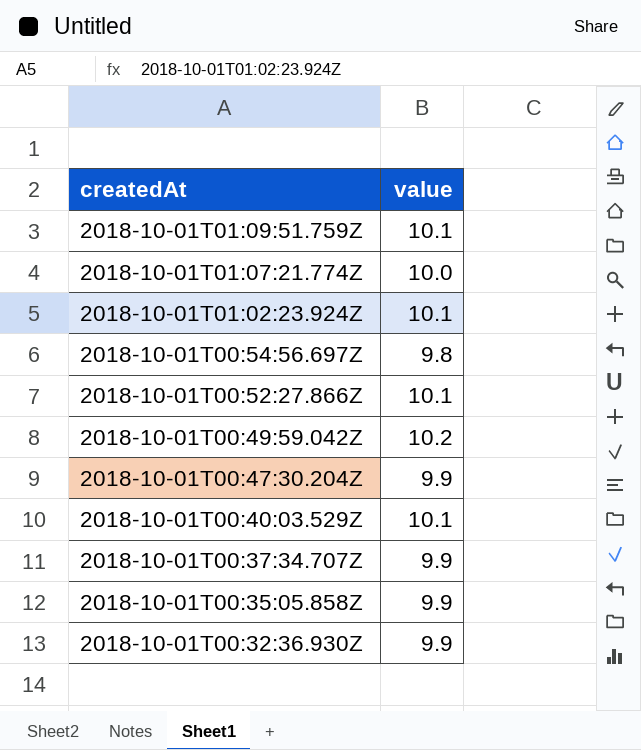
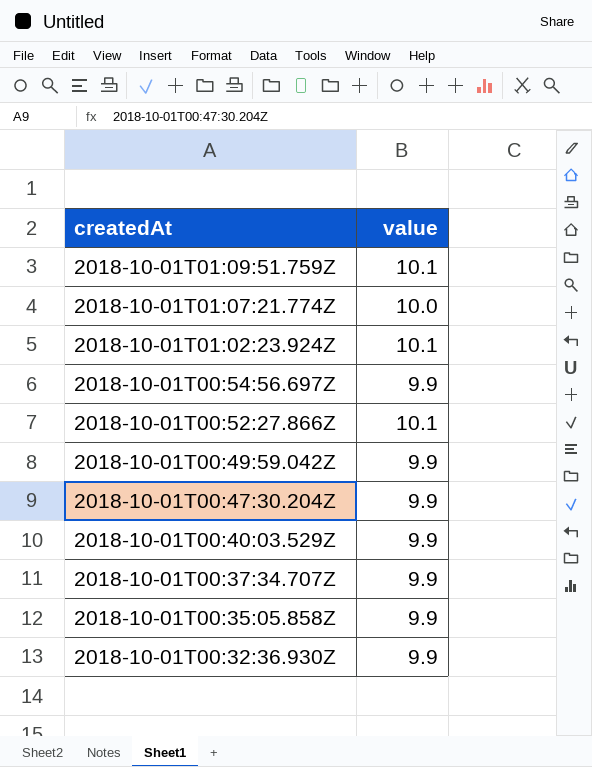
2018-10-01T00:54:56.697Z | value: 9.8 -> 9.9
2018-10-01T00:49:59.042Z | value: 10.2 -> 9.9
2018-10-01T00:40:03.529Z | value: 10.1 -> 9.9

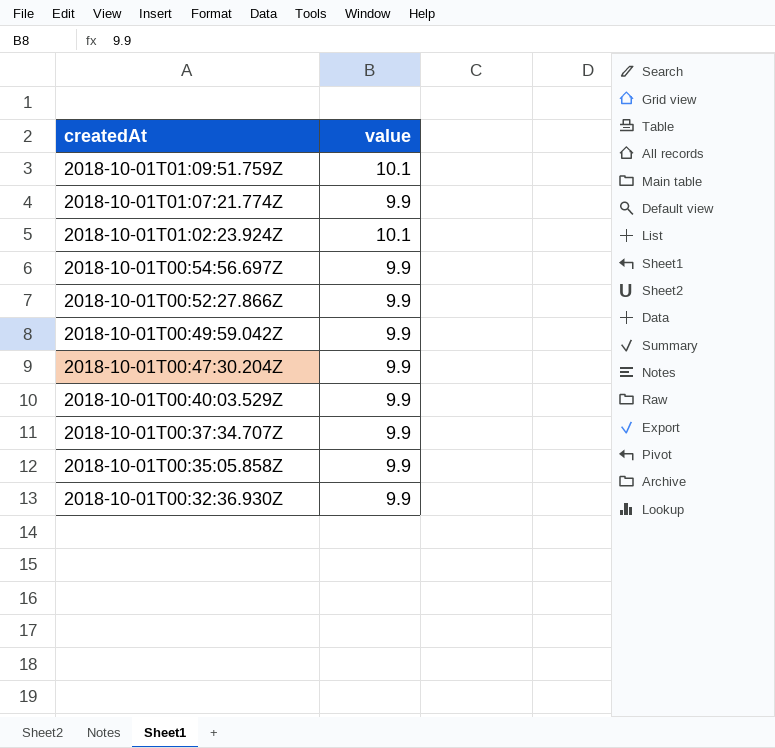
2018-10-01T01:07:21.774Z | value: 10.0 -> 9.9
2018-10-01T00:52:27.866Z | value: 10.1 -> 9.9

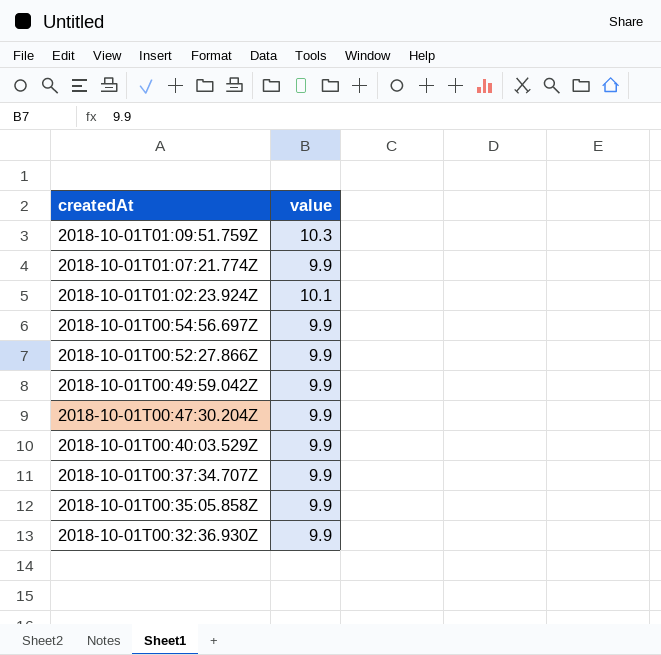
2018-10-01T01:09:51.759Z | value: 10.1 -> 10.3

